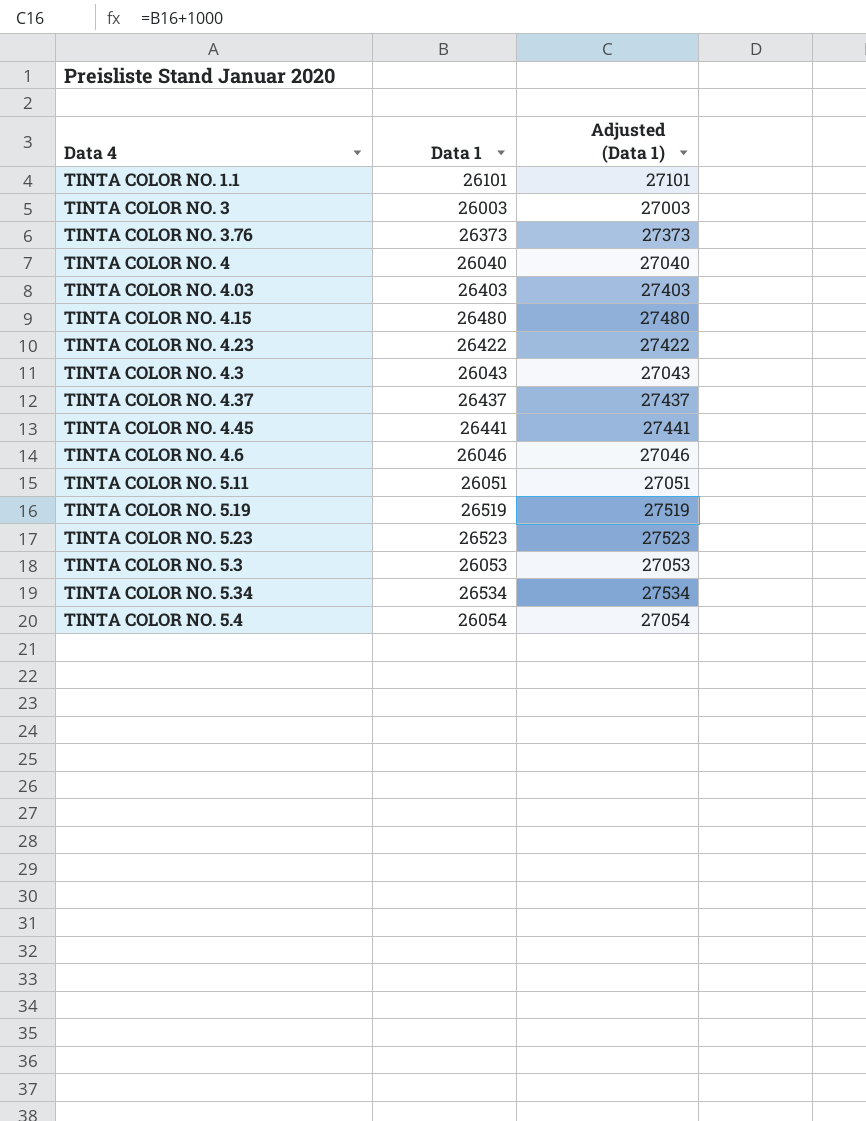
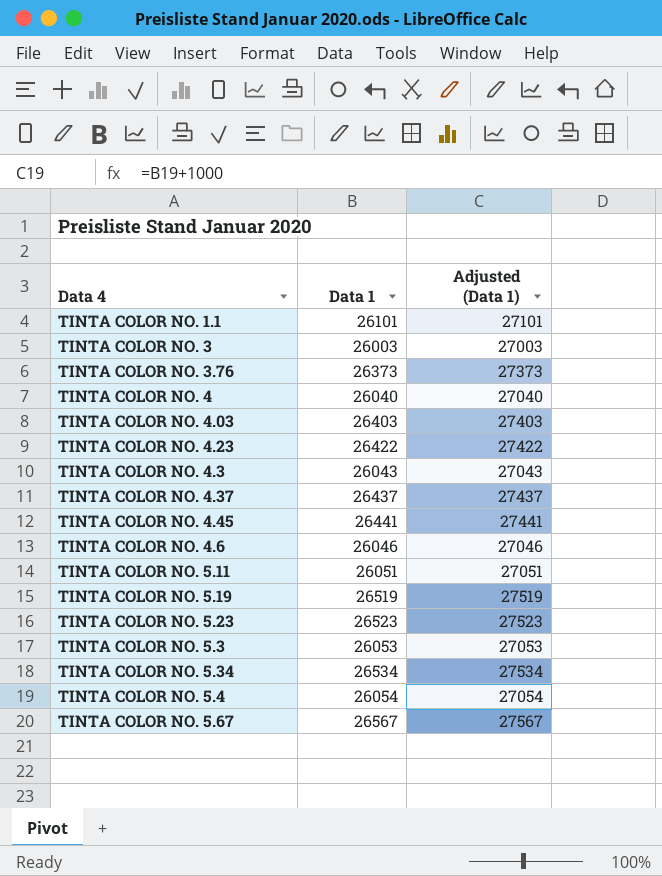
row TINTA COLOR NO. 4.15: 26480 | 27480 -> none
row TINTA COLOR NO. 5.67: none -> 26567 | 27567

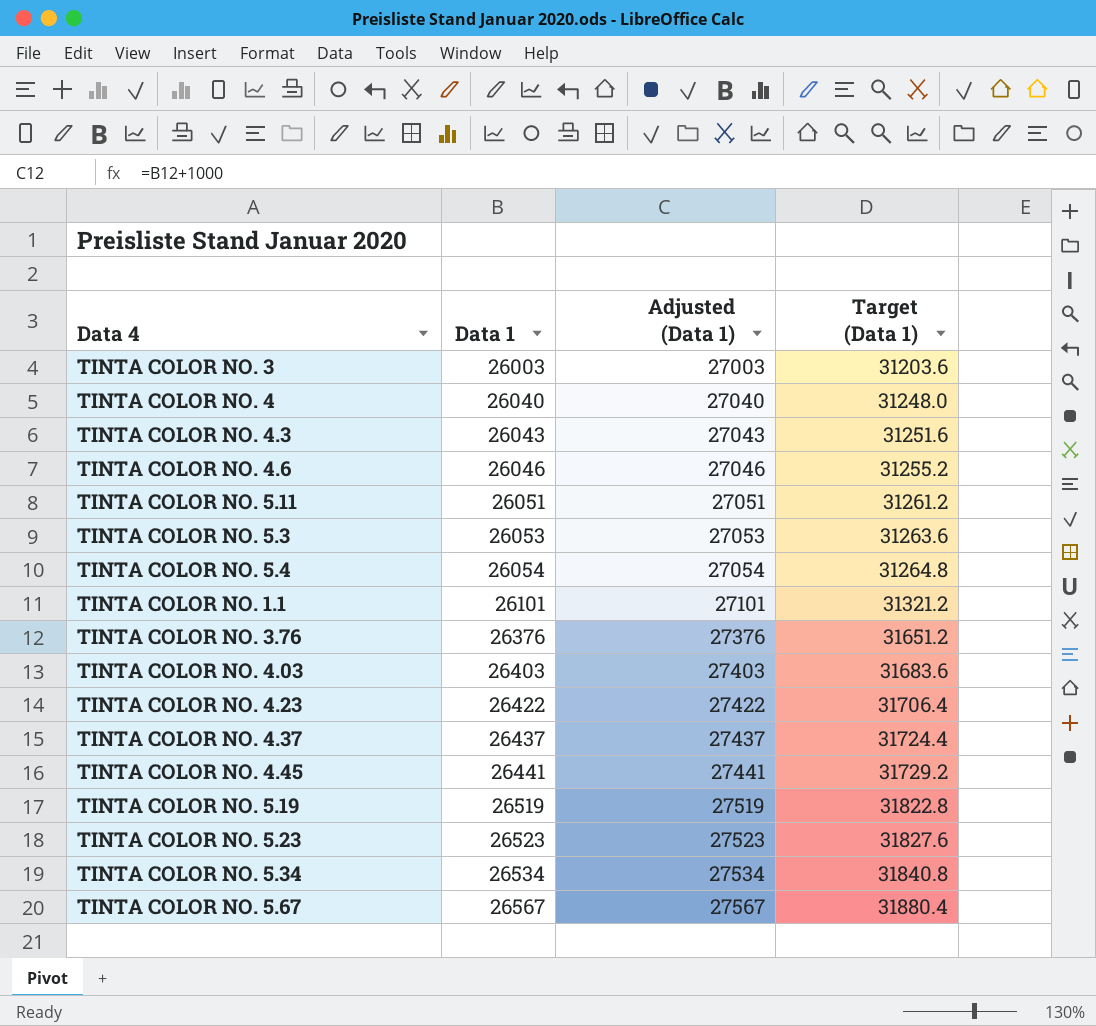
row order: none -> Data 1 ascending
column Target (Data 1) | formula: none -> [Data 1] * 1.2
TINTA COLOR NO. 3.76 | Data 1: 26373 -> 26376
TINTA COLOR NO. 3.76 | Adjusted (Data 1): 27373 -> 27376

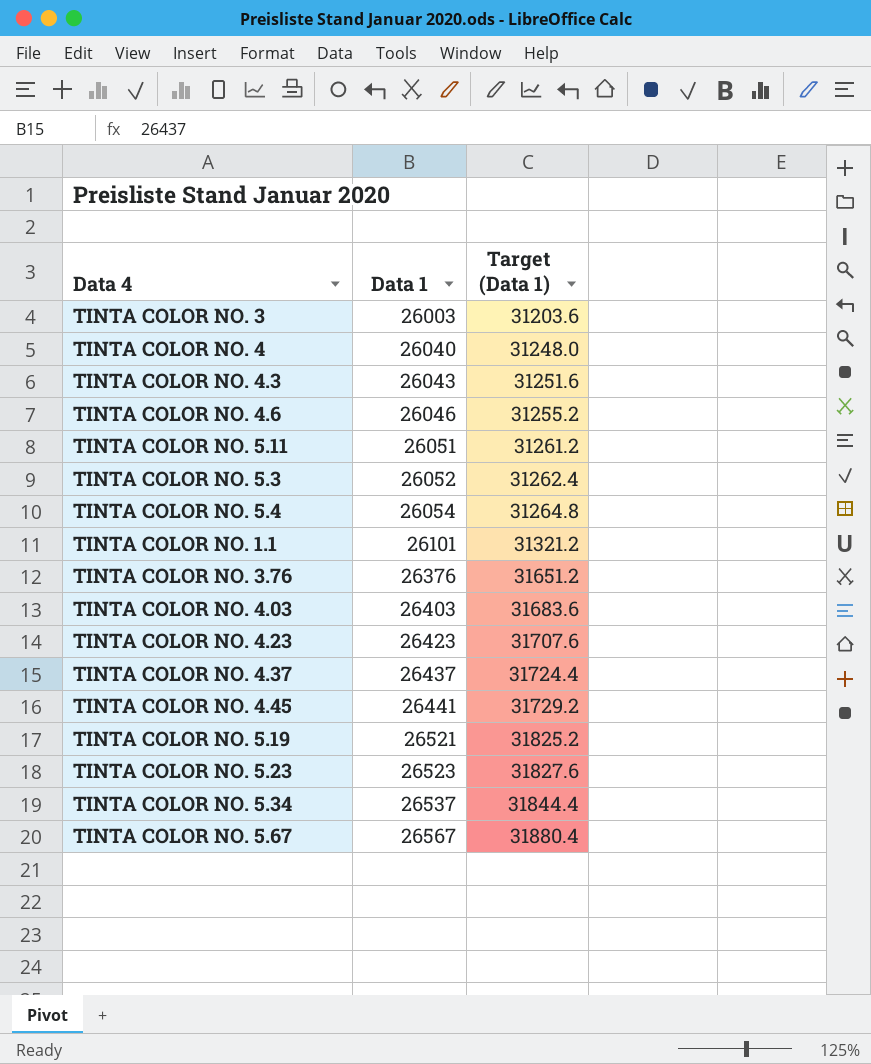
column Adjusted (Data 1) | formula: [Data 1] + 1000 -> none
TINTA COLOR NO. 5.3 | Data 1: 26053 -> 26052
TINTA COLOR NO. 5.3 | Target (Data 1): 31263.6 -> 31262.4
TINTA COLOR NO. 4.23 | Data 1: 26422 -> 26423
TINTA COLOR NO. 4.23 | Target (Data 1): 31706.4 -> 31707.6
TINTA COLOR NO. 5.19 | Data 1: 26519 -> 26521
TINTA COLOR NO. 5.19 | Target (Data 1): 31822.8 -> 31825.2
TINTA COLOR NO. 5.34 | Data 1: 26534 -> 26537
TINTA COLOR NO. 5.34 | Target (Data 1): 31840.8 -> 31844.4

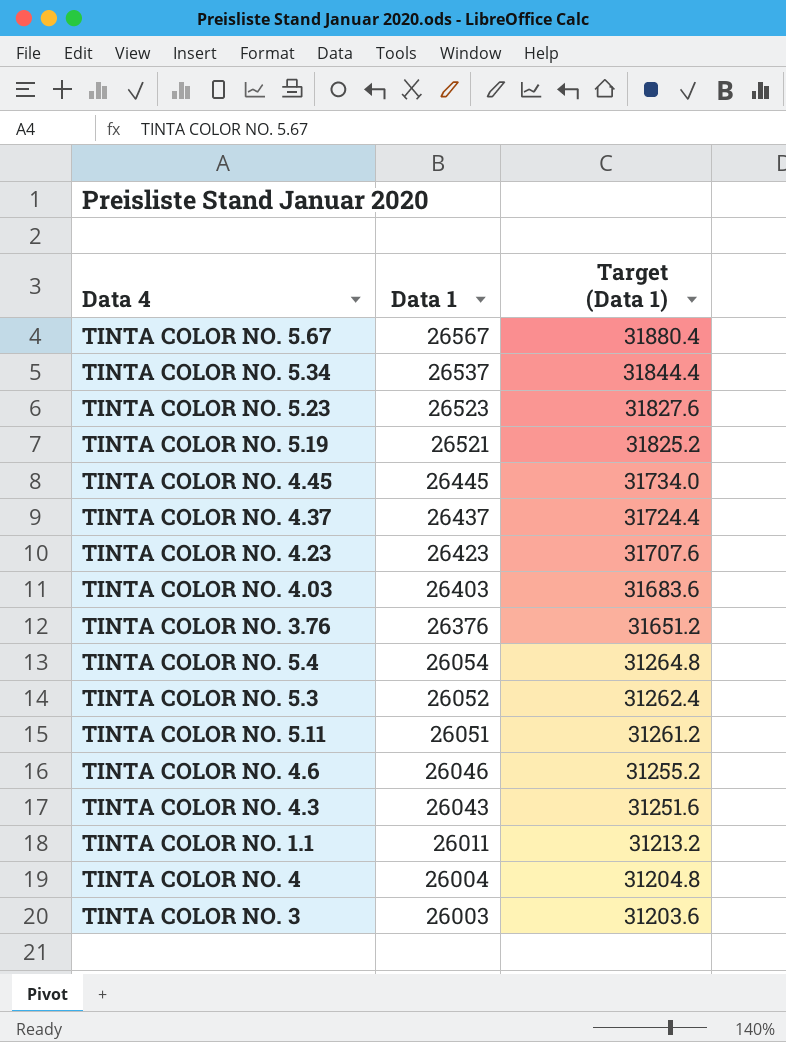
row order: Data 1 ascending -> Data 1 descending
TINTA COLOR NO. 4.45 | Data 1: 26441 -> 26445
TINTA COLOR NO. 4.45 | Target (Data 1): 31729.2 -> 31734.0
TINTA COLOR NO. 1.1 | Data 1: 26101 -> 26011
TINTA COLOR NO. 1.1 | Target (Data 1): 31321.2 -> 31213.2
TINTA COLOR NO. 4 | Data 1: 26040 -> 26004
TINTA COLOR NO. 4 | Target (Data 1): 31248.0 -> 31204.8

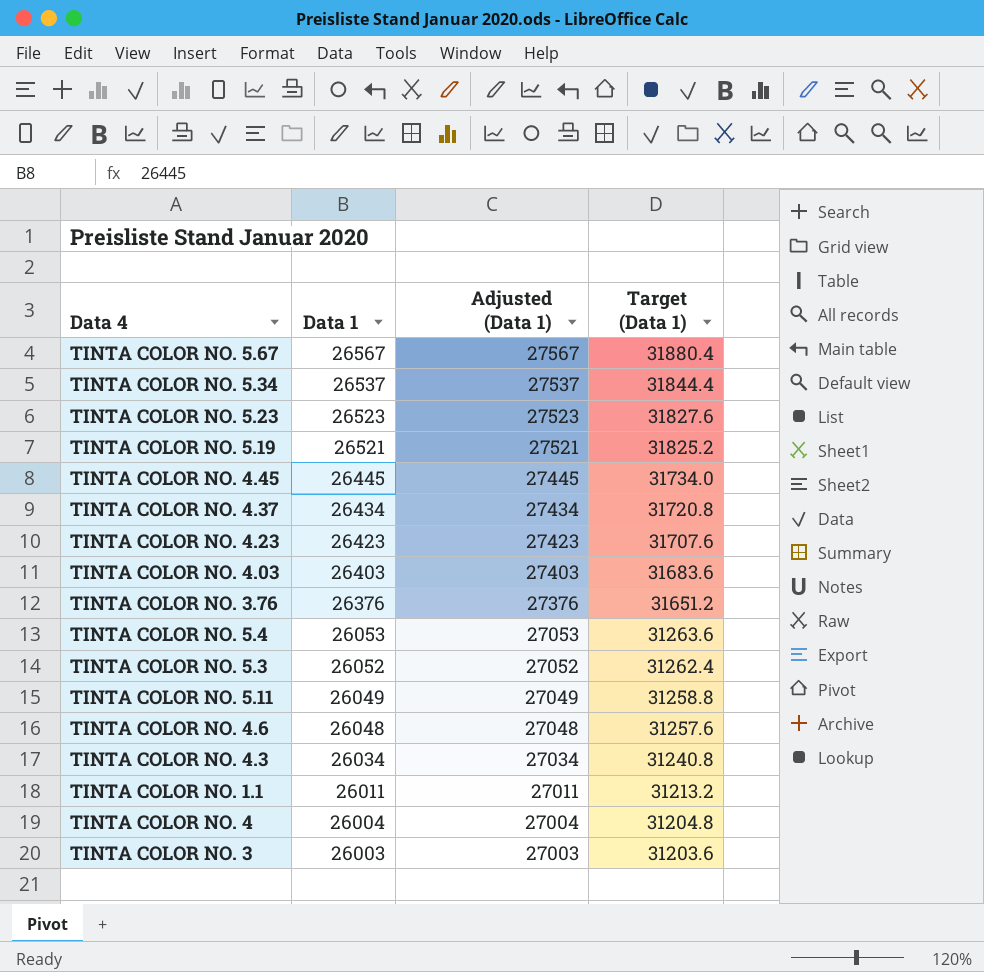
column Adjusted (Data 1) | formula: none -> [Data 1] + 1000
TINTA COLOR NO. 4.37 | Data 1: 26437 -> 26434
TINTA COLOR NO. 4.37 | Target (Data 1): 31724.4 -> 31720.8
TINTA COLOR NO. 5.4 | Data 1: 26054 -> 26053
TINTA COLOR NO. 5.4 | Target (Data 1): 31264.8 -> 31263.6
TINTA COLOR NO. 5.11 | Data 1: 26051 -> 26049
TINTA COLOR NO. 5.11 | Target (Data 1): 31261.2 -> 31258.8
TINTA COLOR NO. 4.6 | Data 1: 26046 -> 26048
TINTA COLOR NO. 4.6 | Target (Data 1): 31255.2 -> 31257.6
TINTA COLOR NO. 4.3 | Data 1: 26043 -> 26034
TINTA COLOR NO. 4.3 | Target (Data 1): 31251.6 -> 31240.8

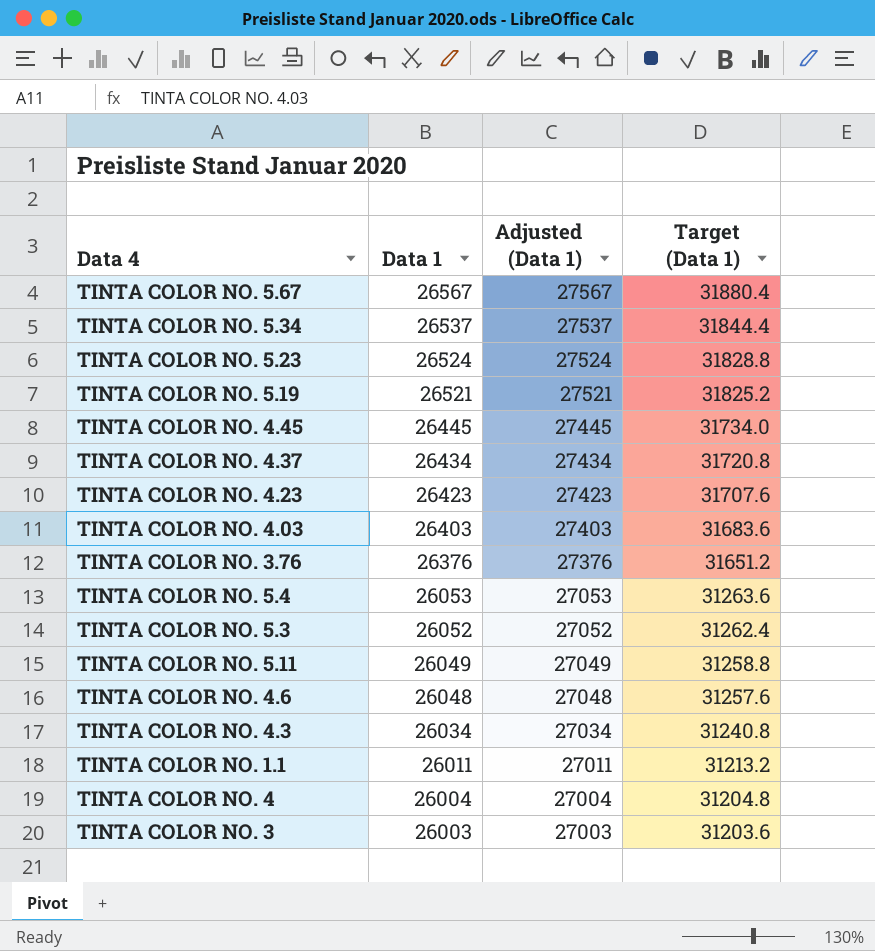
TINTA COLOR NO. 5.23 | Data 1: 26523 -> 26524
TINTA COLOR NO. 5.23 | Adjusted (Data 1): 27523 -> 27524
TINTA COLOR NO. 5.23 | Target (Data 1): 31827.6 -> 31828.8

